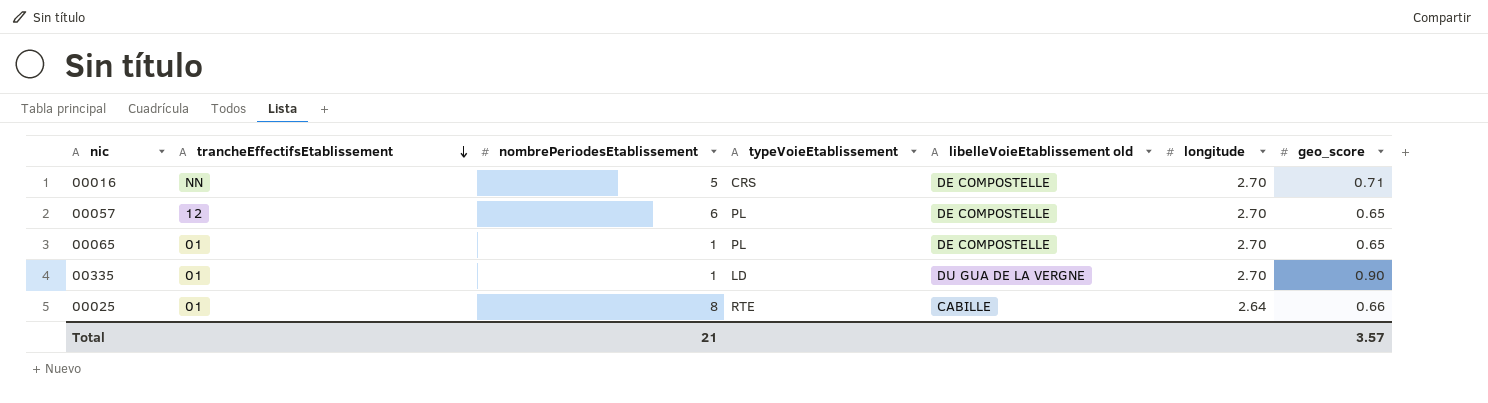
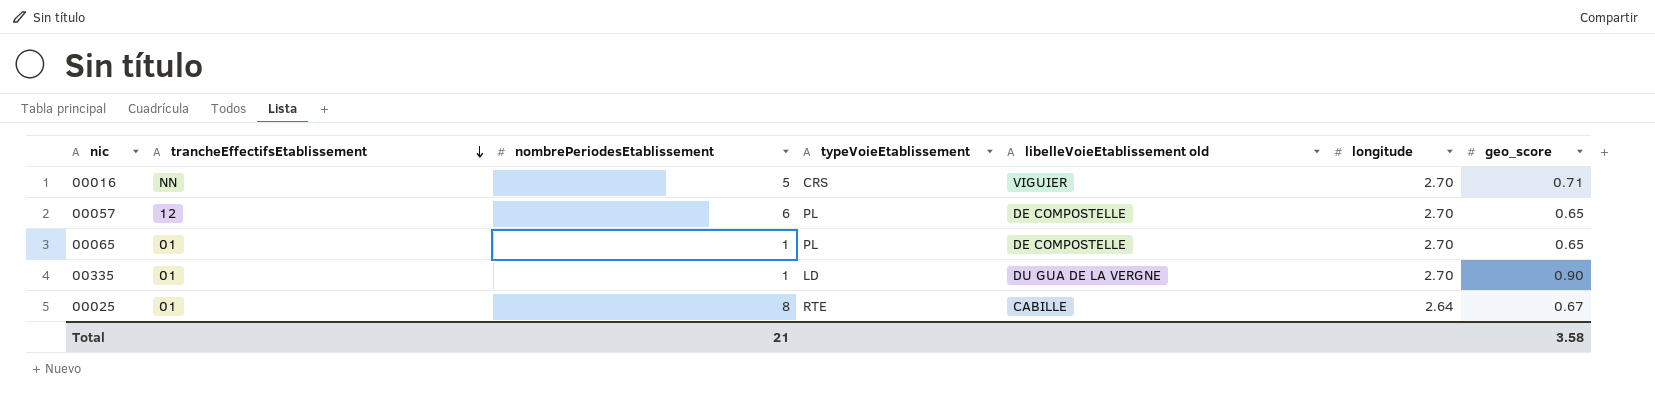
00016 | libelleVoieEtablissement old: DE COMPOSTELLE -> VIGUIER
00025 | geo_score: 0.66 -> 0.67
Total | geo_score: 3.57 -> 3.58

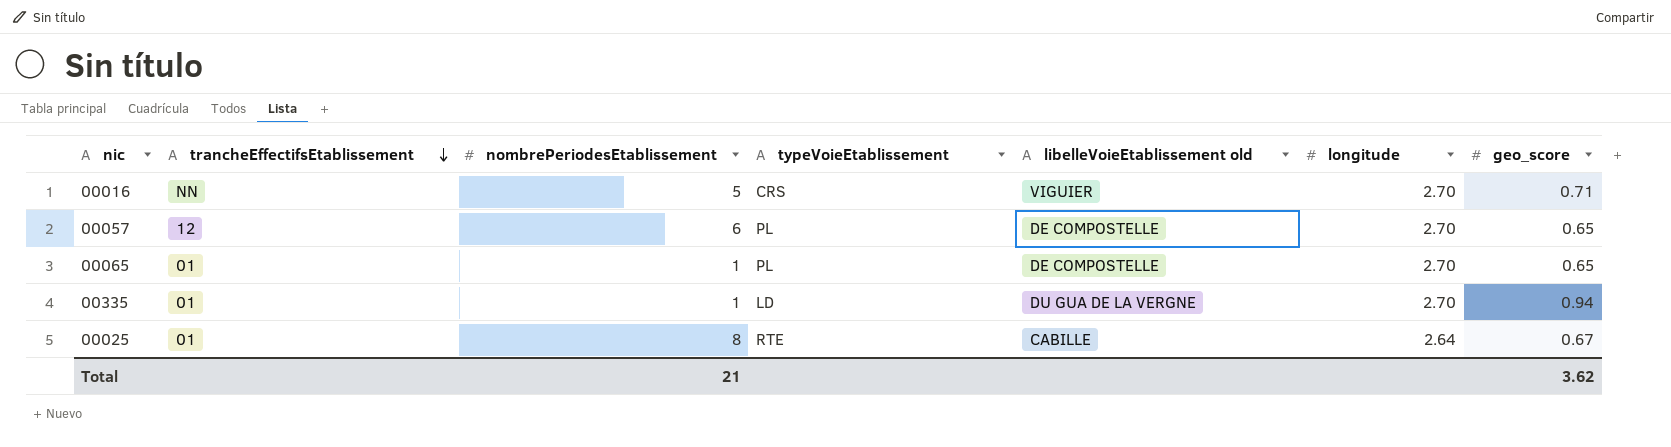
00335 | geo_score: 0.90 -> 0.94
Total | geo_score: 3.58 -> 3.62

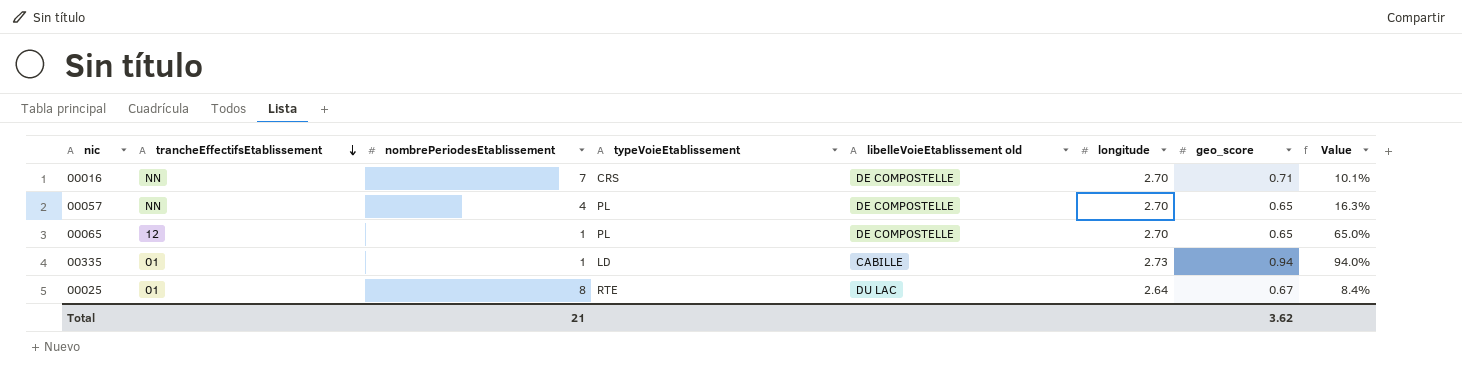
column Value | formula: none -> [geo_score] / [nombrePeriodesEtablissement]
00016 | nombrePeriodesEtablissement: 5 -> 7
00016 | libelleVoieEtablissement old: VIGUIER -> DE COMPOSTELLE
00057 | trancheEffectifsEtablissement: 12 -> NN
00057 | nombrePeriodesEtablissement: 6 -> 4
00065 | trancheEffectifsEtablissement: 01 -> 12
00335 | libelleVoieEtablissement old: DU GUA DE LA VERGNE -> CABILLE
00335 | longitude: 2.70 -> 2.73
00025 | libelleVoieEtablissement old: CABILLE -> DU LAC

